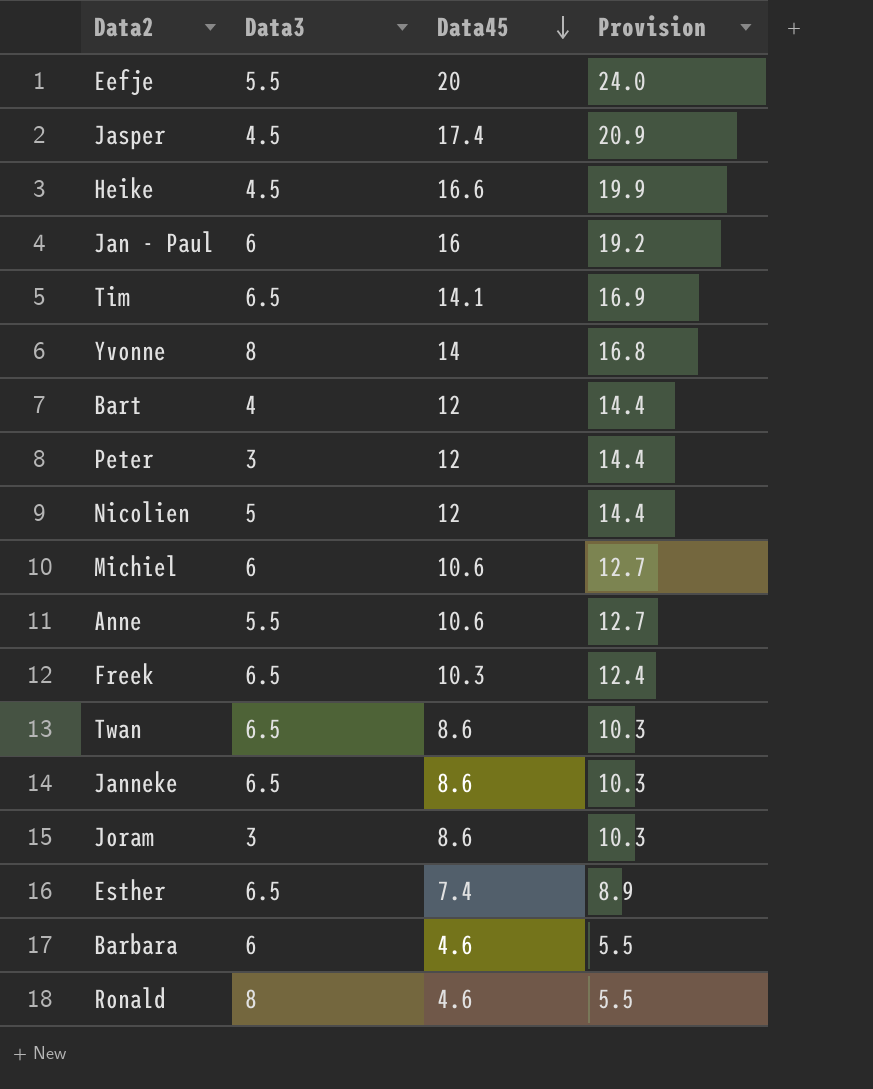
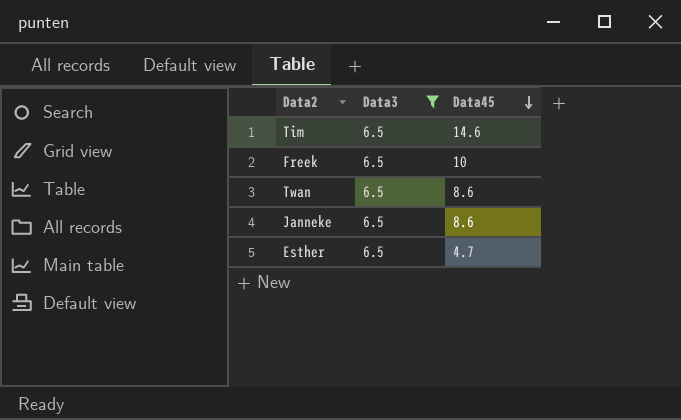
filter: none -> Data3 = 6.5
column Provision | formula: [Data45] * 1.2 -> none
Tim | Data45: 14.1 -> 14.6
Freek | Data45: 10.3 -> 10
Esther | Data45: 7.4 -> 4.7

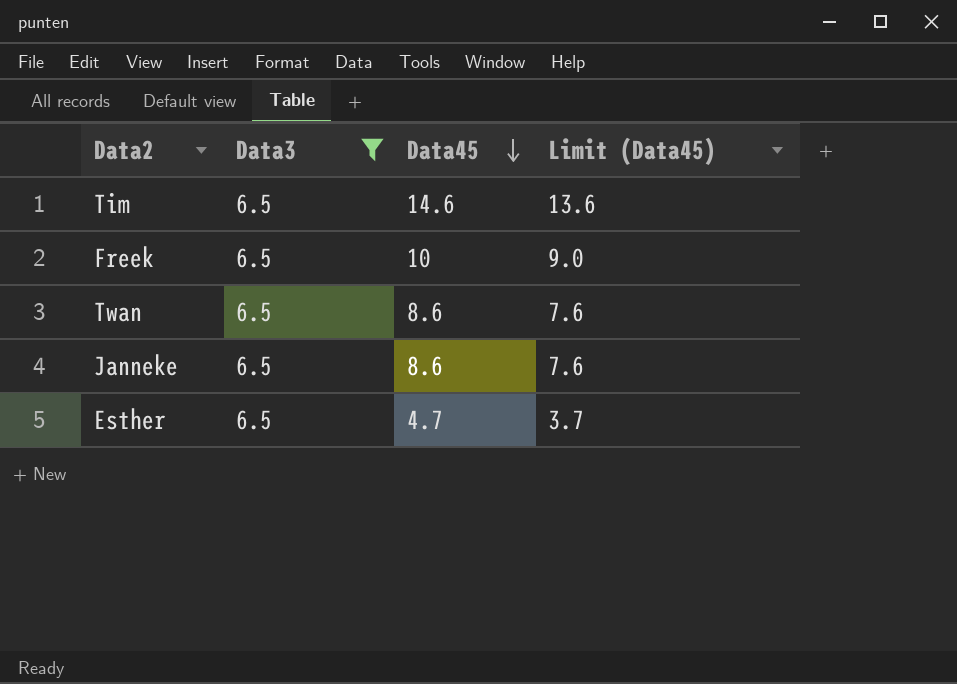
column Limit (Data45) | formula: none -> [Data45] - 1

